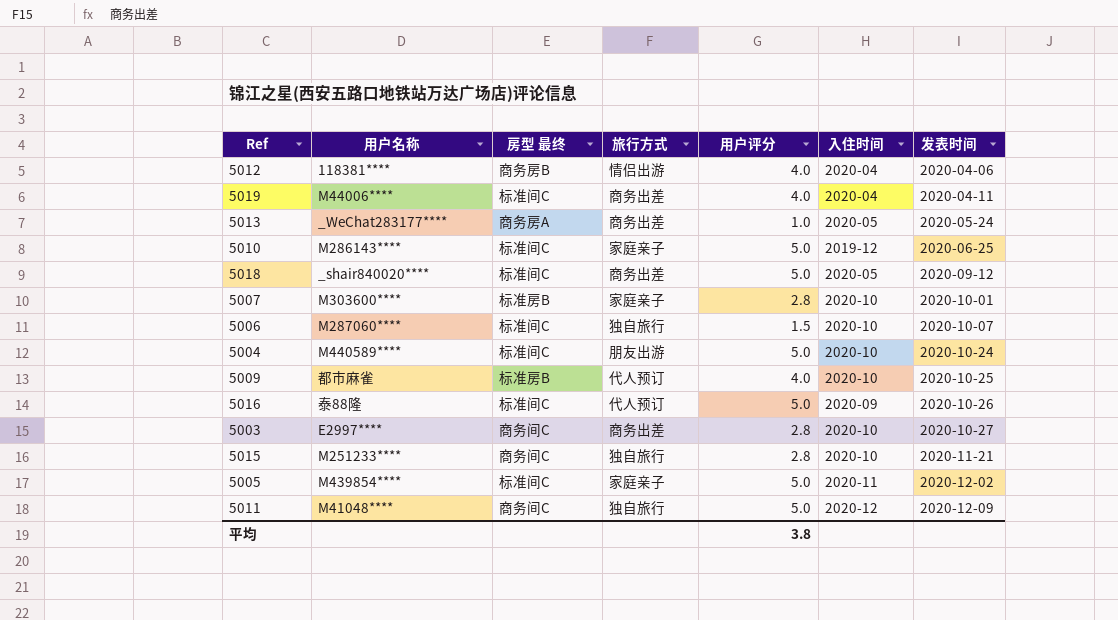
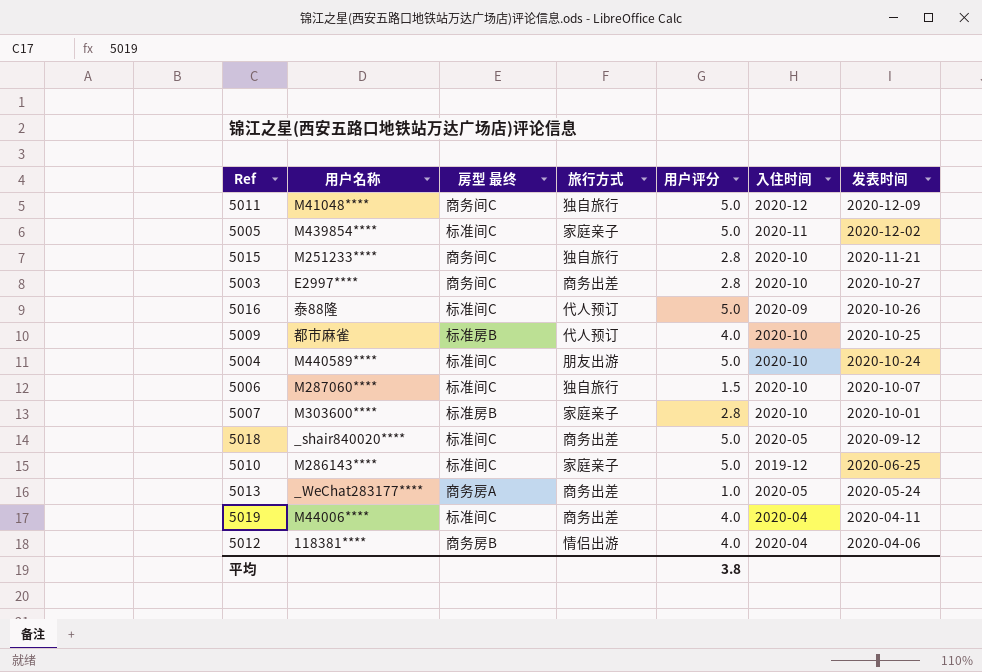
row order: 发表时间 ascending -> 发表时间 descending

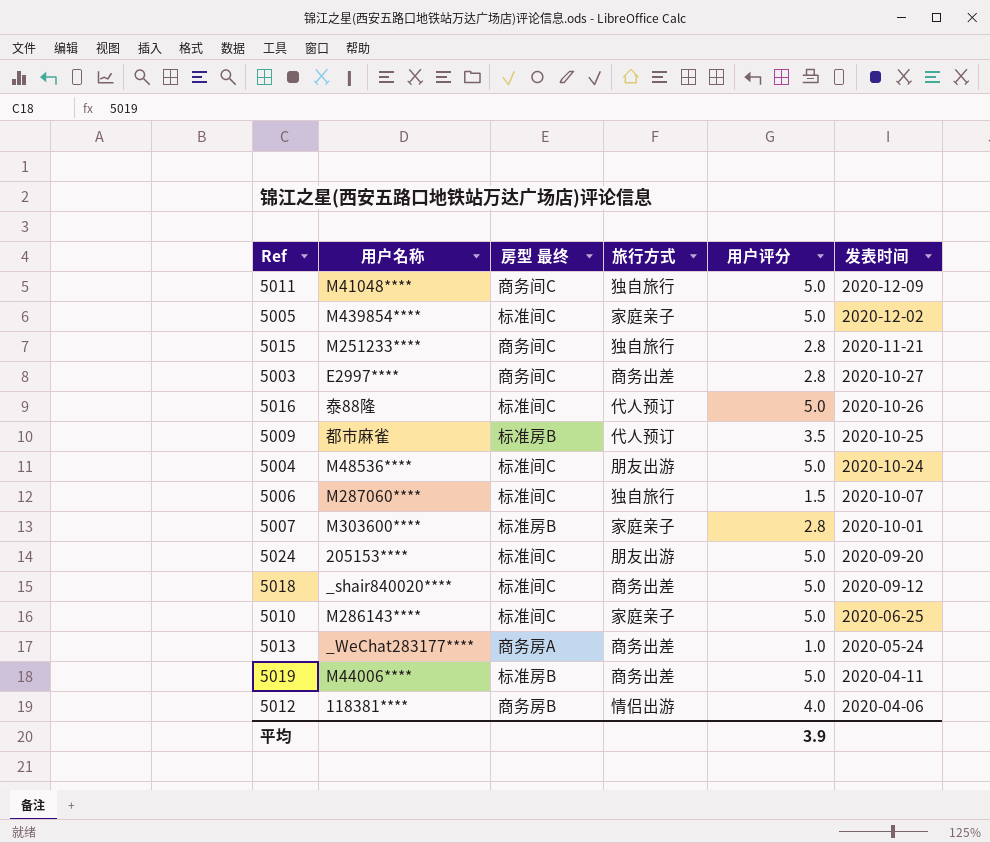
column 入住时间 | position: 6 -> none
5009 | 用户评分: 4.0 -> 3.5
5004 | 用户名称: M440589**** -> M48536****
row 5024: none -> 205153**** | 标准间C | 朋友出游 | 5.0 | 2020-09-20
5019 | 房型 最终: 标准间C -> 标准房B
5019 | 用户评分: 4.0 -> 5.0
平均 | 用户评分: 3.8 -> 3.9

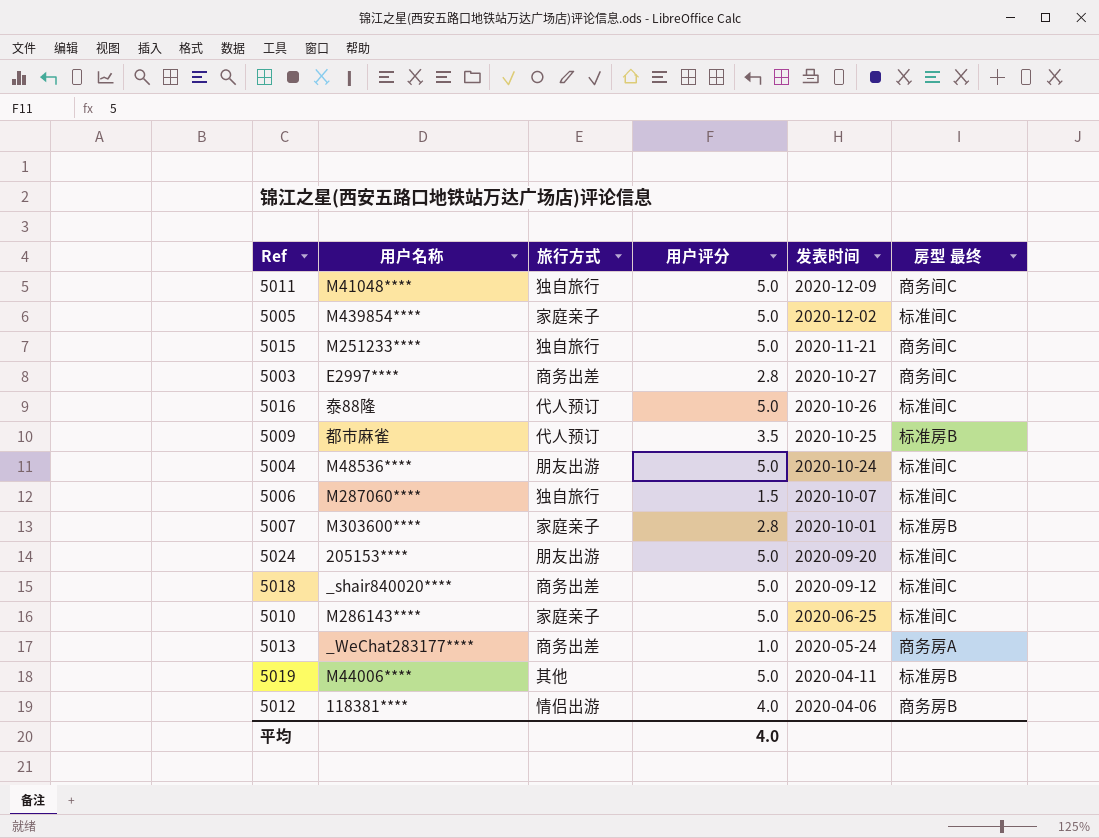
column 房型 最终 | position: 3 -> 6
5015 | 用户评分: 2.8 -> 5.0
5019 | 旅行方式: 商务出差 -> 其他
平均 | 用户评分: 3.9 -> 4.0

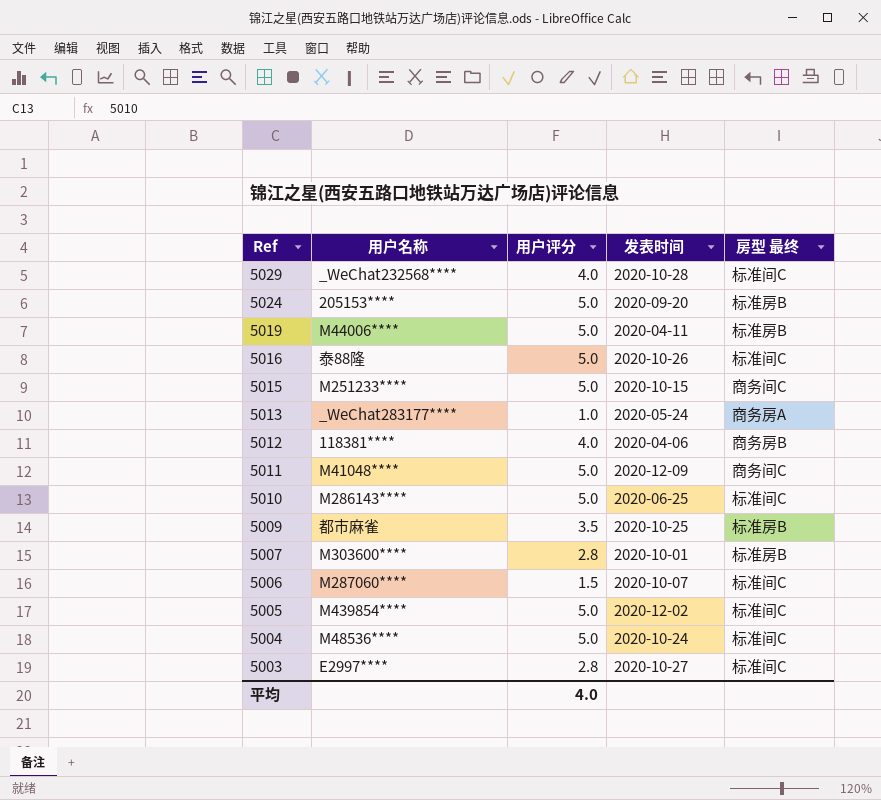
row order: 发表时间 descending -> Ref descending
column 旅行方式 | position: 3 -> none
row 5018: _shair840020**** | 商务出差 | 5.0 | 2020-09-12 | 标准间C -> none
row 5029: none -> _WeChat232568**** | 4.0 | 2020-10-28 | 标准间C
5024 | 房型 最终: 标准间C -> 标准房B
5015 | 发表时间: 2020-11-21 -> 2020-10-15
5003 | 房型 最终: 商务间C -> 标准间C

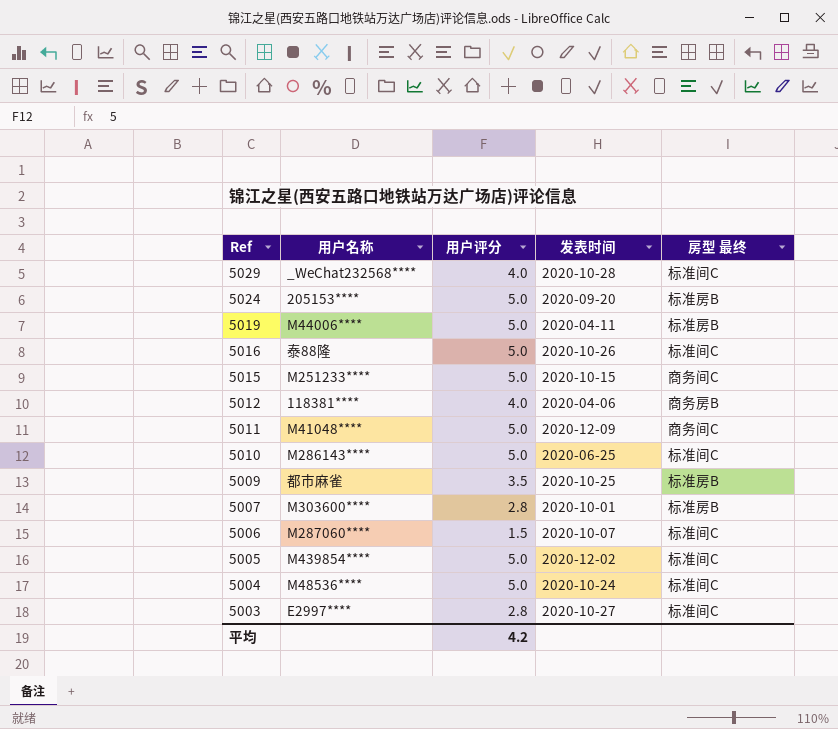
row 5013: _WeChat283177**** | 1.0 | 2020-05-24 | 商务房A -> none
平均 | 用户评分: 4.0 -> 4.2

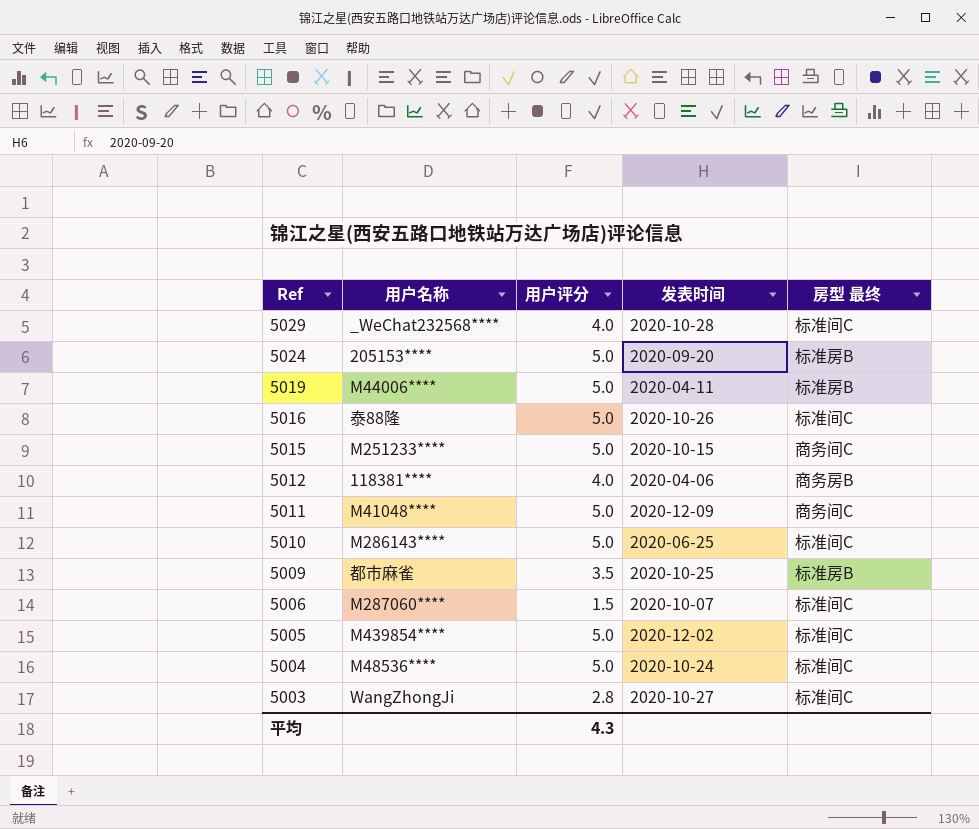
row 5007: M303600**** | 2.8 | 2020-10-01 | 标准房B -> none
5003 | 用户名称: E2997**** -> WangZhongJi
平均 | 用户评分: 4.2 -> 4.3

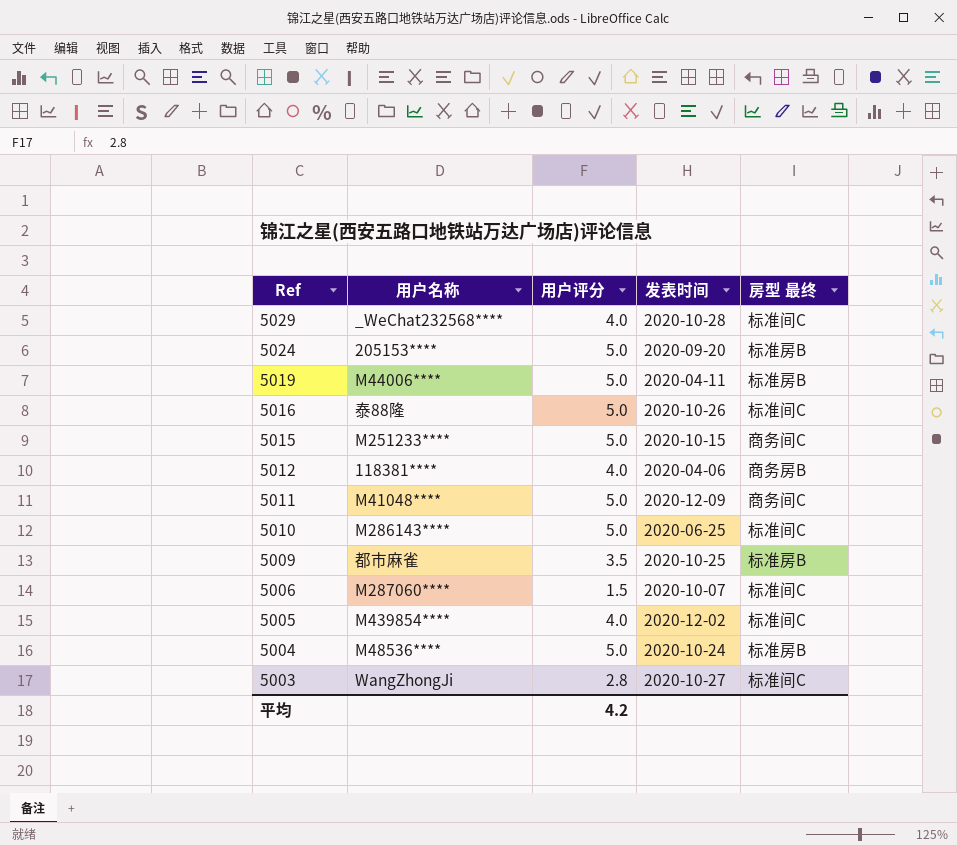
5005 | 用户评分: 5.0 -> 4.0
5004 | 房型 最终: 标准间C -> 标准房B
平均 | 用户评分: 4.3 -> 4.2

